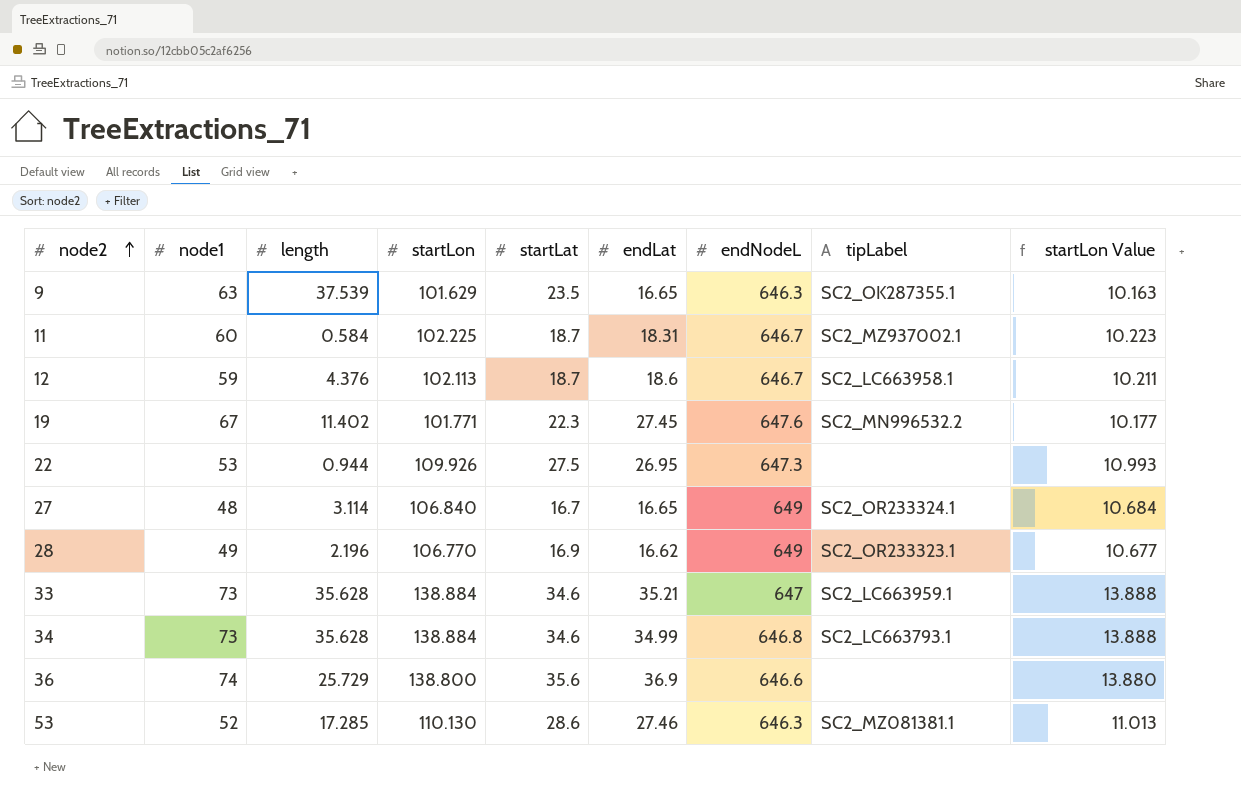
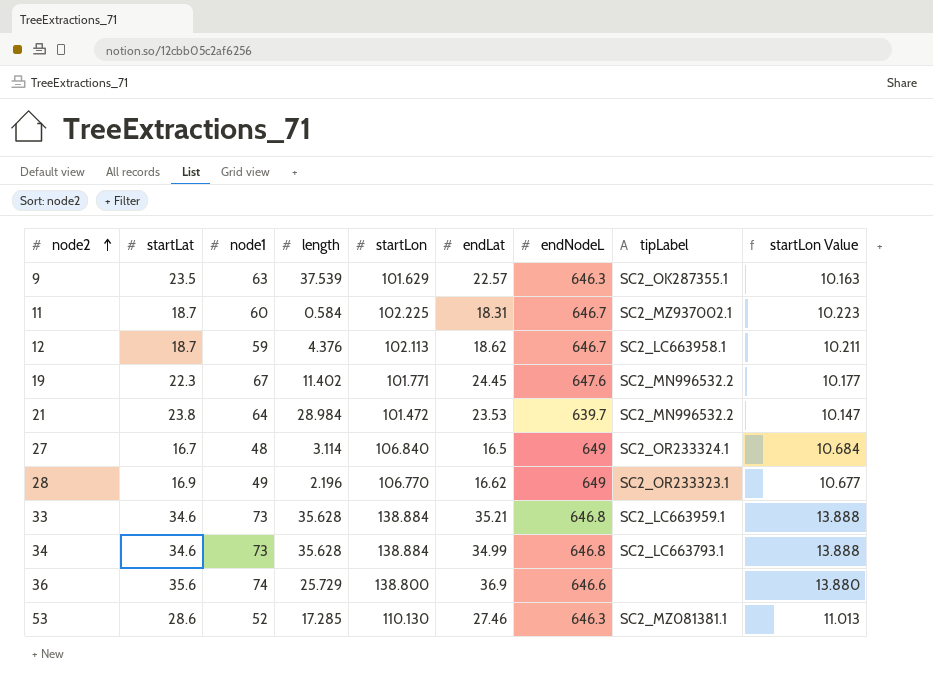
column startLat | position: 5 -> 2
row 22: 53 | 0.944 | 109.926 | 27.5 | 26.95 | 647.3 | none | 10.993 -> none
9 | endLat: 16.65 -> 22.57
12 | endLat: 18.6 -> 18.62
19 | endLat: 27.45 -> 24.45
row 21: none -> 23.8 | 64 | 28.984 | 101.472 | 23.53 | 639.7 | SC2_MN996532.2 | 10.147
27 | endLat: 16.65 -> 16.5
33 | endNodeL: 647 -> 646.8

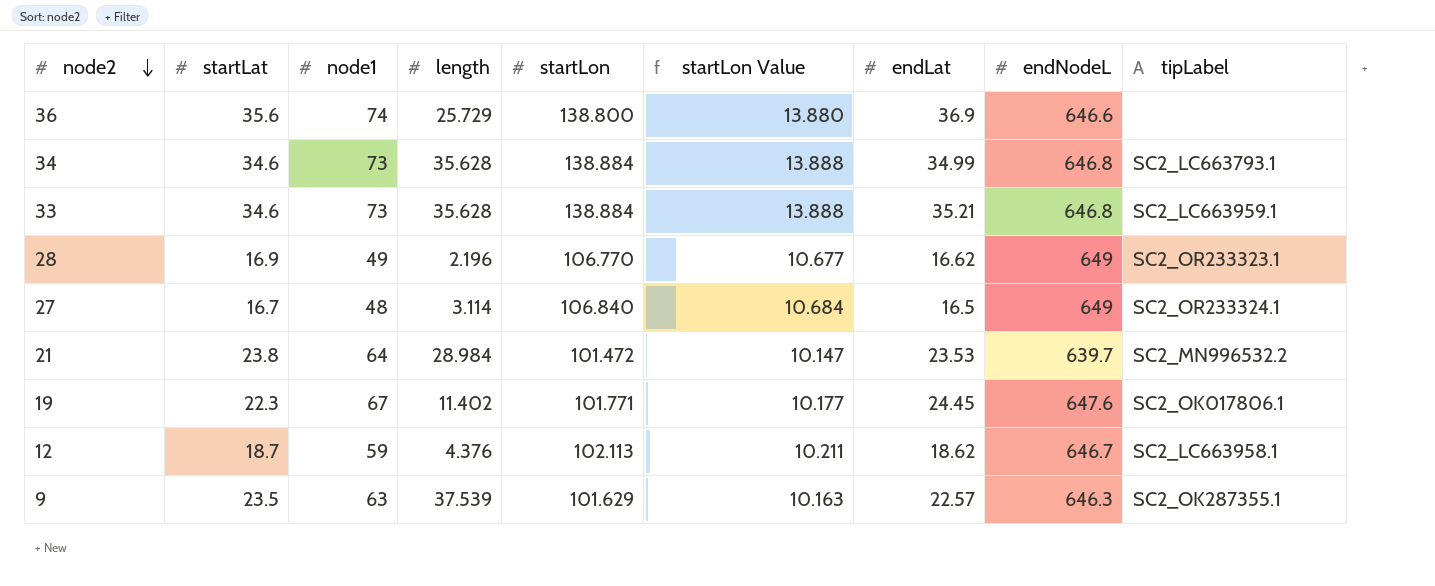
row order: node2 ascending -> node2 descending
column startLon Value | position: 9 -> 6
row 11: 18.7 | 60 | 0.584 | 102.225 | 18.31 | 646.7 | SC2_MZ937002.1 | 10.223 -> none
row 53: 28.6 | 52 | 17.285 | 110.130 | 27.46 | 646.3 | SC2_MZ081381.1 | 11.013 -> none
19 | tipLabel: SC2_MN996532.2 -> SC2_OK017806.1

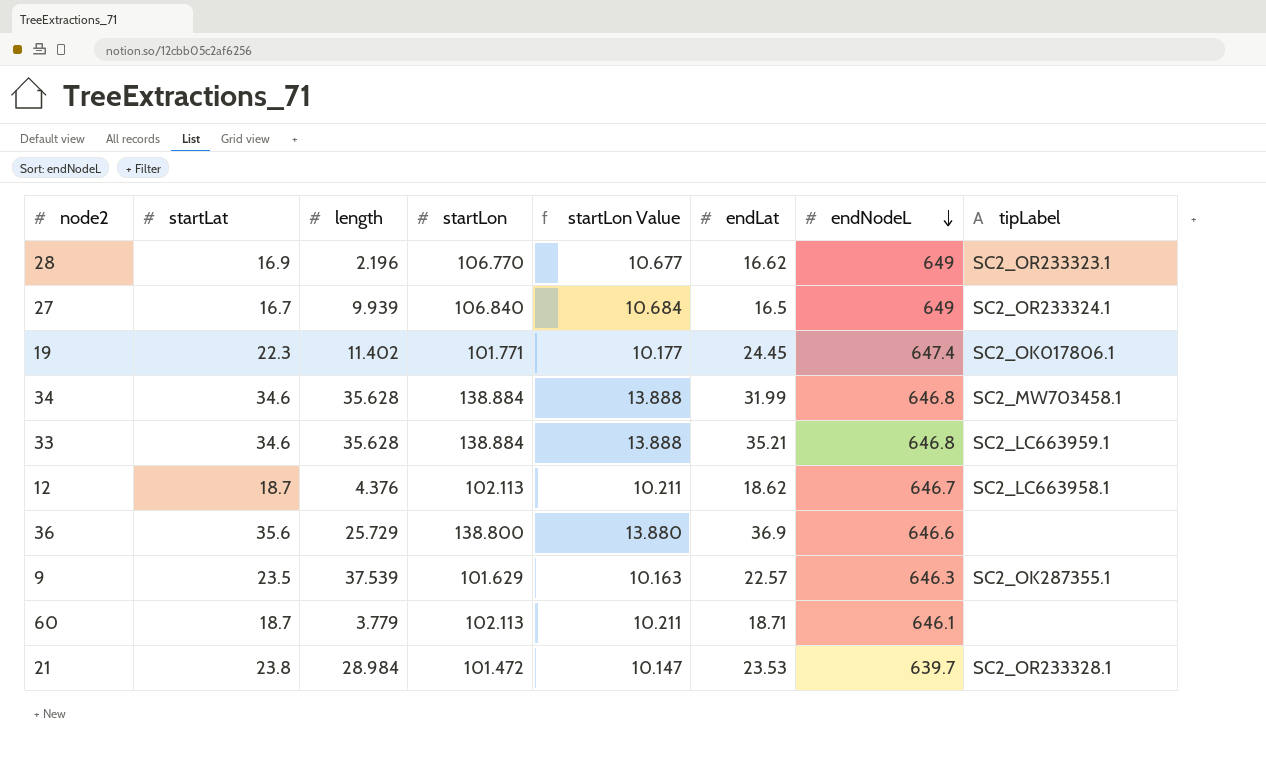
row order: node2 descending -> endNodeL descending
column node1 | position: 3 -> none
27 | length: 3.114 -> 9.939
19 | endNodeL: 647.6 -> 647.4
34 | endLat: 34.99 -> 31.99
34 | tipLabel: SC2_LC663793.1 -> SC2_MW703458.1
row 60: none -> 18.7 | 3.779 | 102.113 | 10.211 | 18.71 | 646.1 | none
21 | tipLabel: SC2_MN996532.2 -> SC2_OR233328.1

